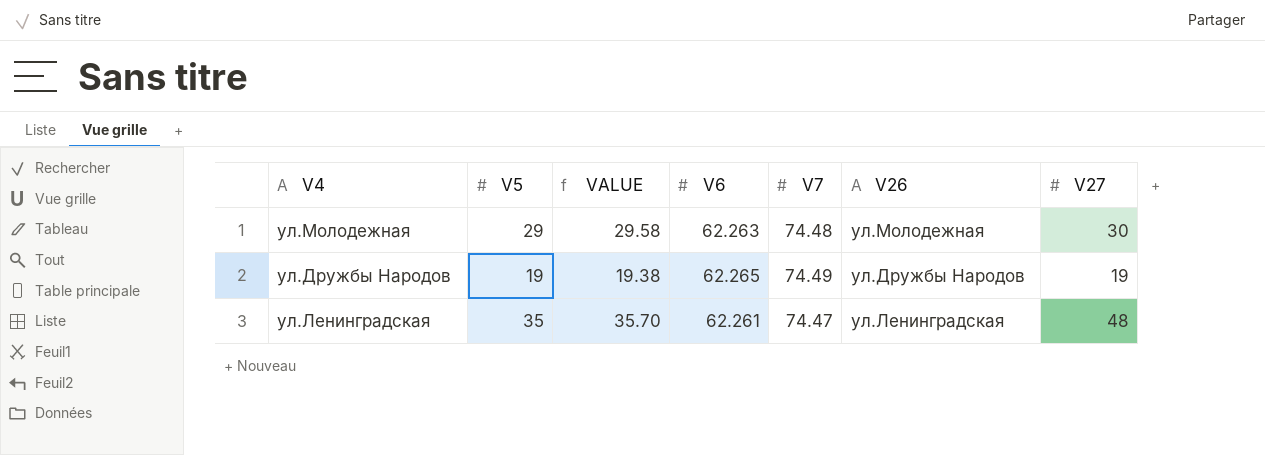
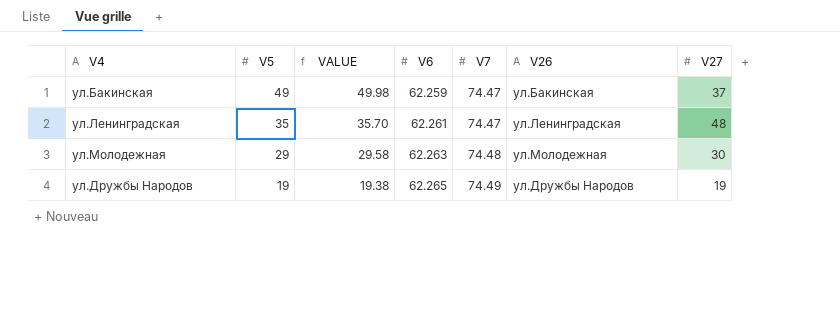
row order: none -> V5 descending
row ул.Бакинская: none -> 49 | 49.98 | 62.259 | 74.47 | ул.Бакинская | 37

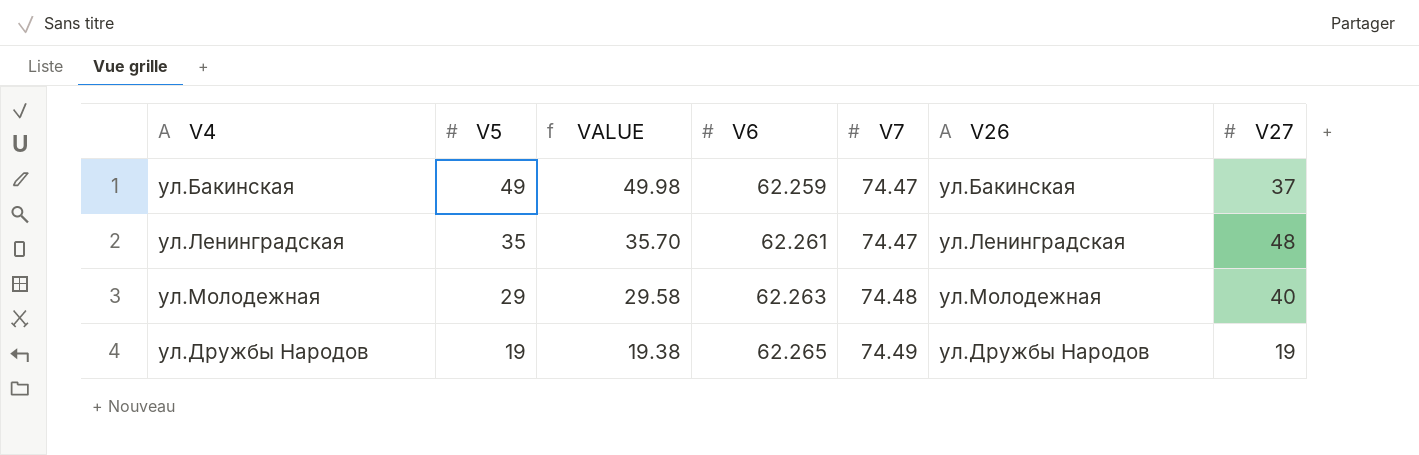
ул.Молодежная | V27: 30 -> 40

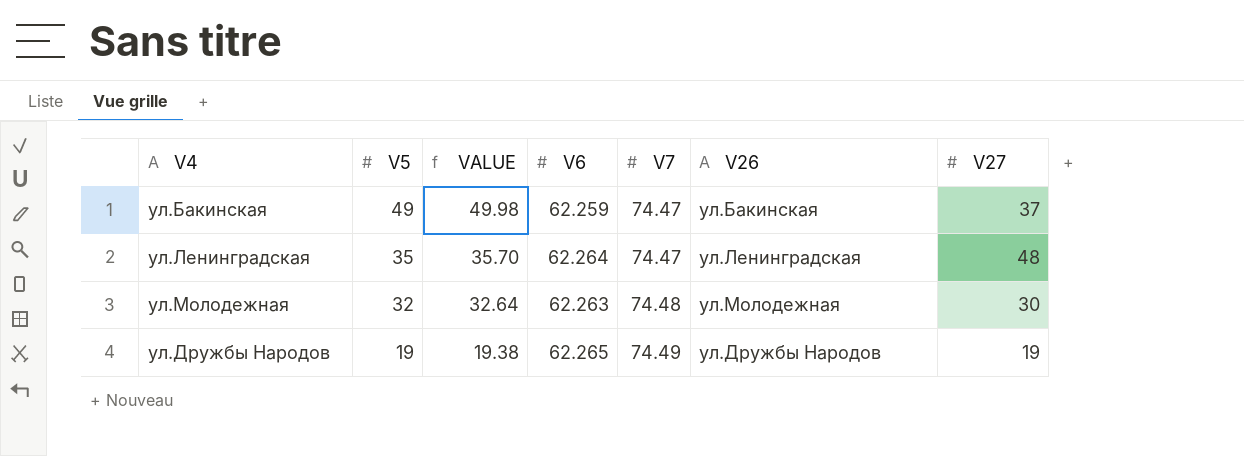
ул.Ленинградская | V6: 62.261 -> 62.264
ул.Молодежная | V5: 29 -> 32
ул.Молодежная | VALUE: 29.58 -> 32.64
ул.Молодежная | V27: 40 -> 30

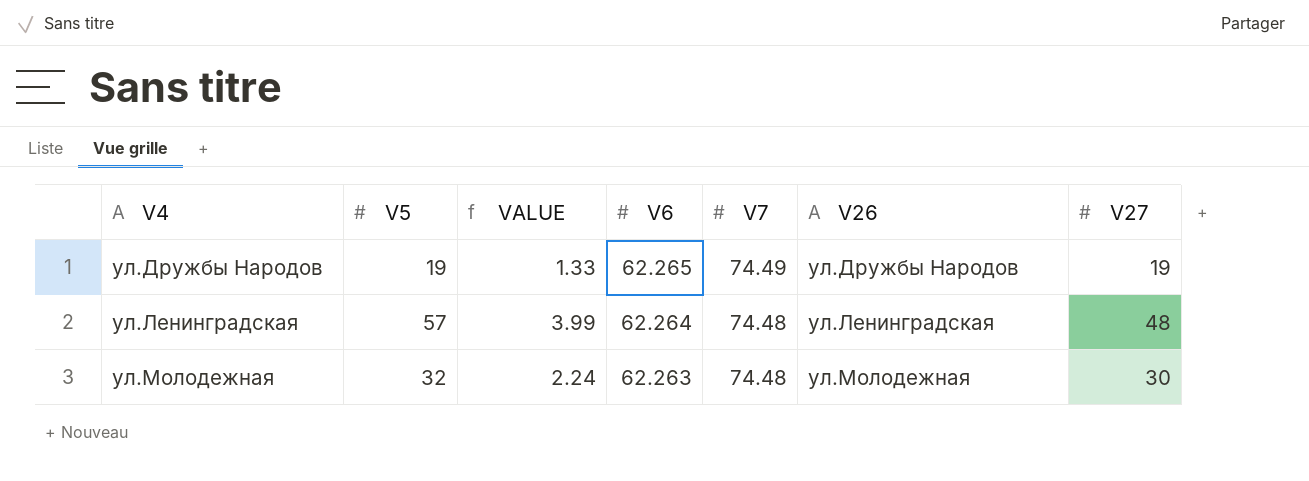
row order: V5 descending -> V4 ascending
column VALUE | formula: [V5] * 1.02 -> [V5] * 0.07
row ул.Бакинская: 49 | 49.98 | 62.259 | 74.47 | ул.Бакинская | 37 -> none
ул.Ленинградская | V5: 35 -> 57
ул.Ленинградская | V7: 74.47 -> 74.48

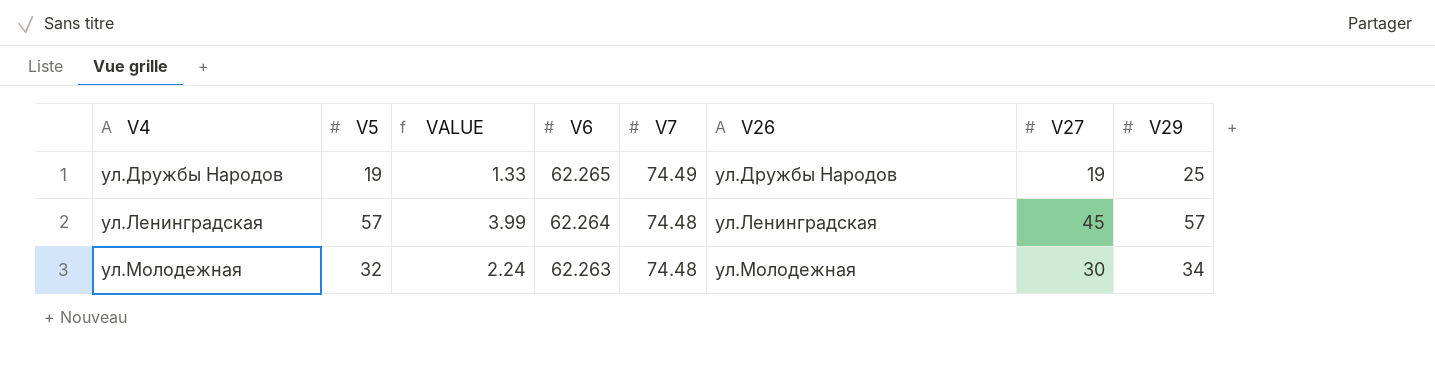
column V29 | position: none -> 8
ул.Ленинградская | V27: 48 -> 45

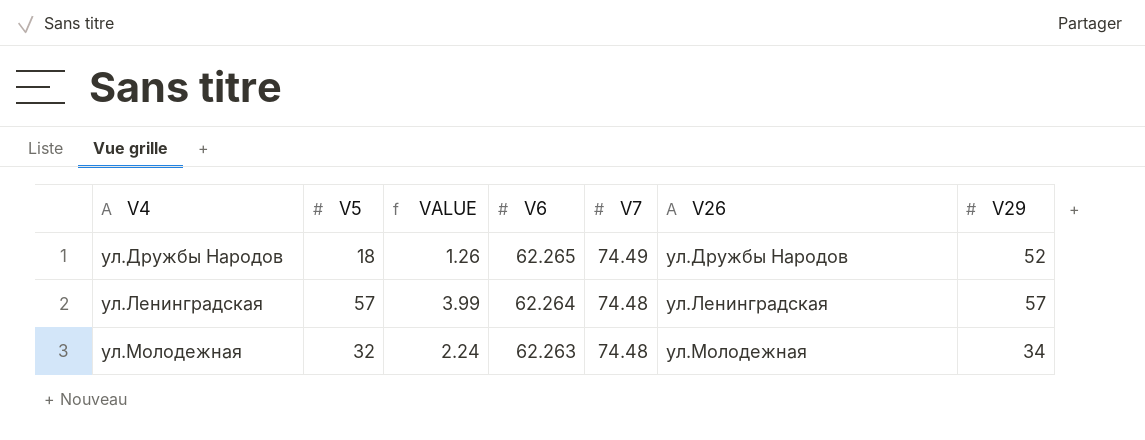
column V27 | position: 7 -> none
ул.Дружбы Народов | V5: 19 -> 18
ул.Дружбы Народов | VALUE: 1.33 -> 1.26
ул.Дружбы Народов | V29: 25 -> 52

